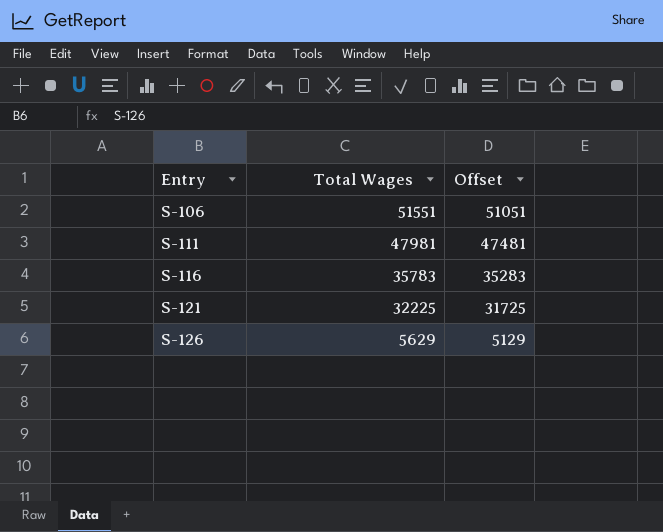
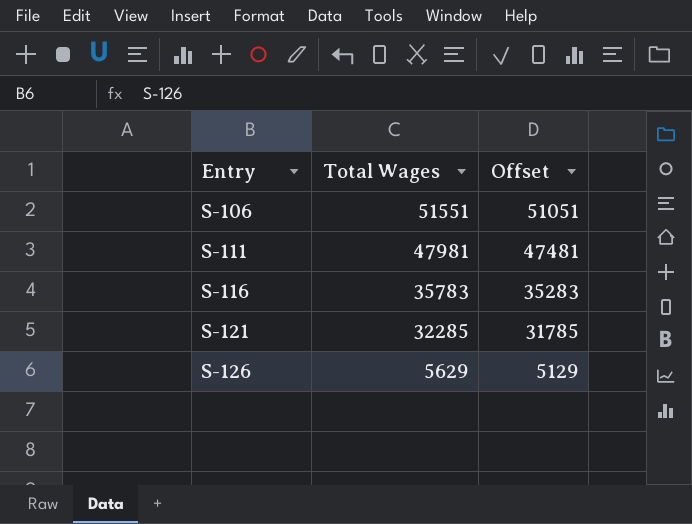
S-121 | Total Wages: 32225 -> 32285
S-121 | Offset: 31725 -> 31785

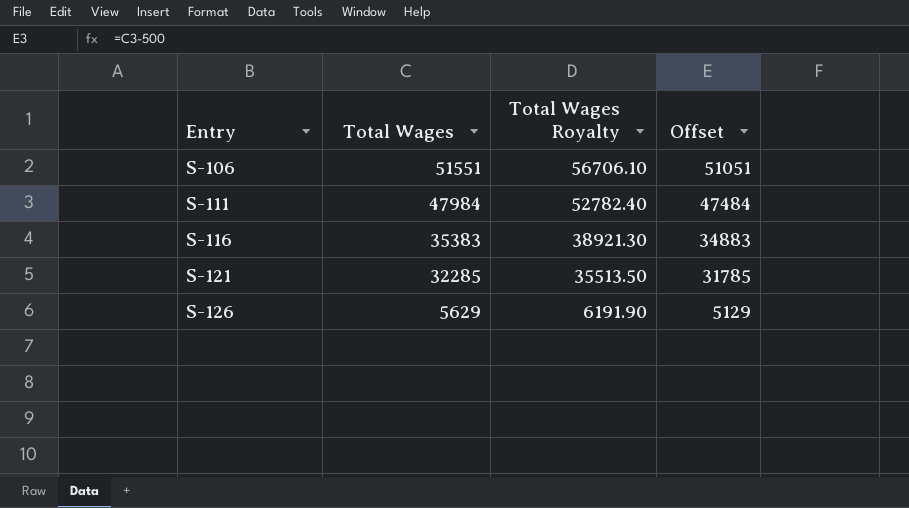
column Total Wages Royalty | formula: none -> [Total Wages] * 1.1
S-111 | Total Wages: 47981 -> 47984
S-111 | Offset: 47481 -> 47484
S-116 | Total Wages: 35783 -> 35383
S-116 | Offset: 35283 -> 34883

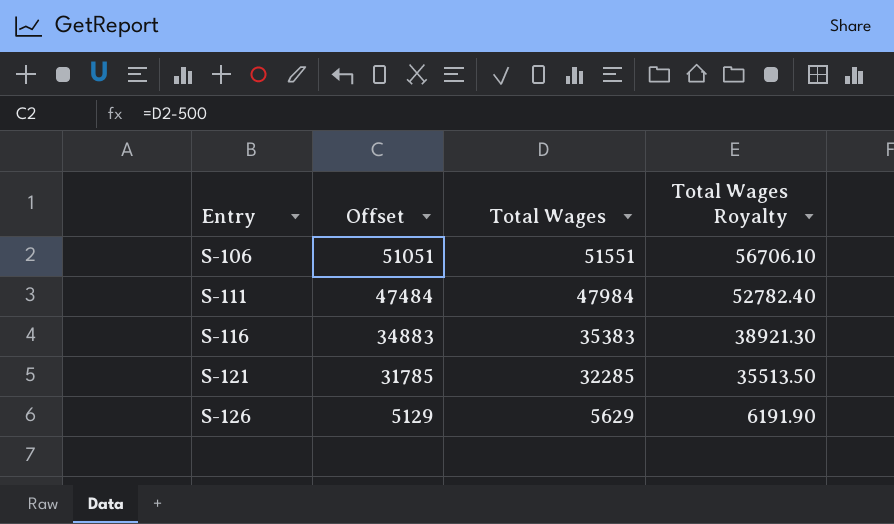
column Offset | position: 4 -> 2

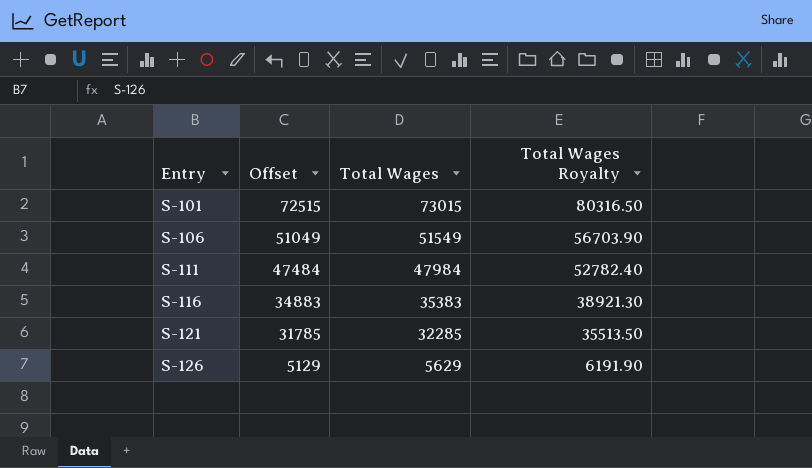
row S-101: none -> 72515 | 73015 | 80316.50
S-106 | Offset: 51051 -> 51049
S-106 | Total Wages: 51551 -> 51549
S-106 | Total Wages Royalty: 56706.10 -> 56703.90

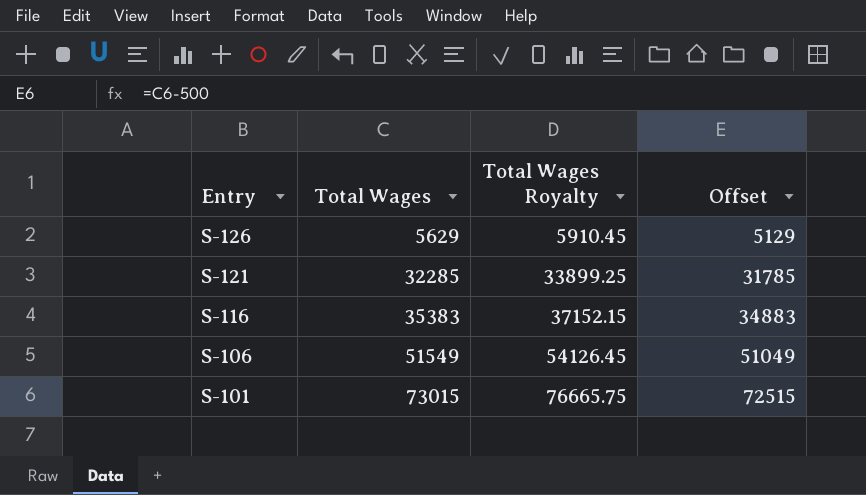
row order: Entry ascending -> Entry descending
column Total Wages Royalty | formula: [Total Wages] * 1.1 -> [Total Wages] * 1.05
column Offset | position: 2 -> 4
row S-111: 47484 | 47984 | 52782.40 -> none

